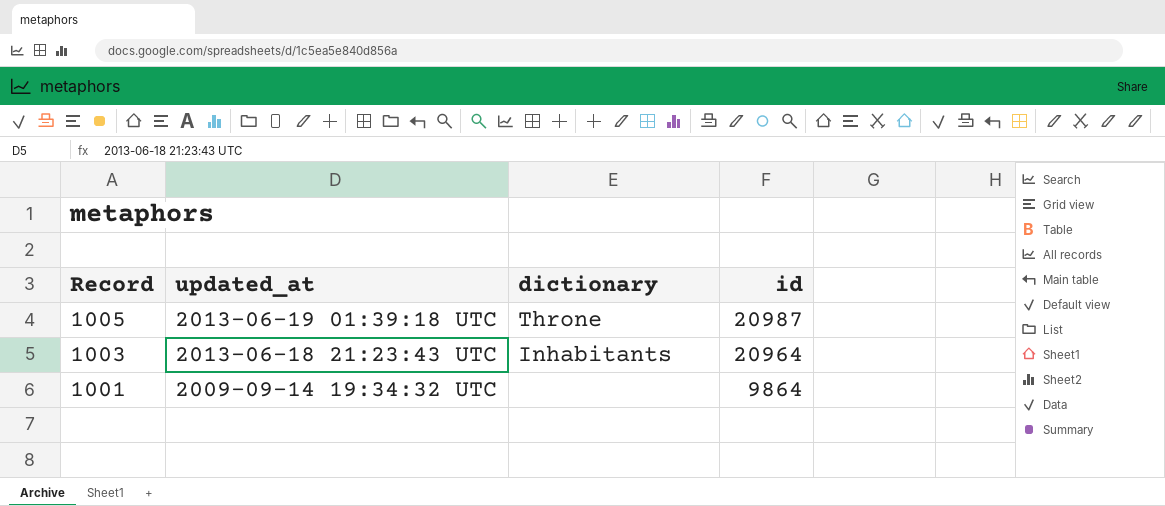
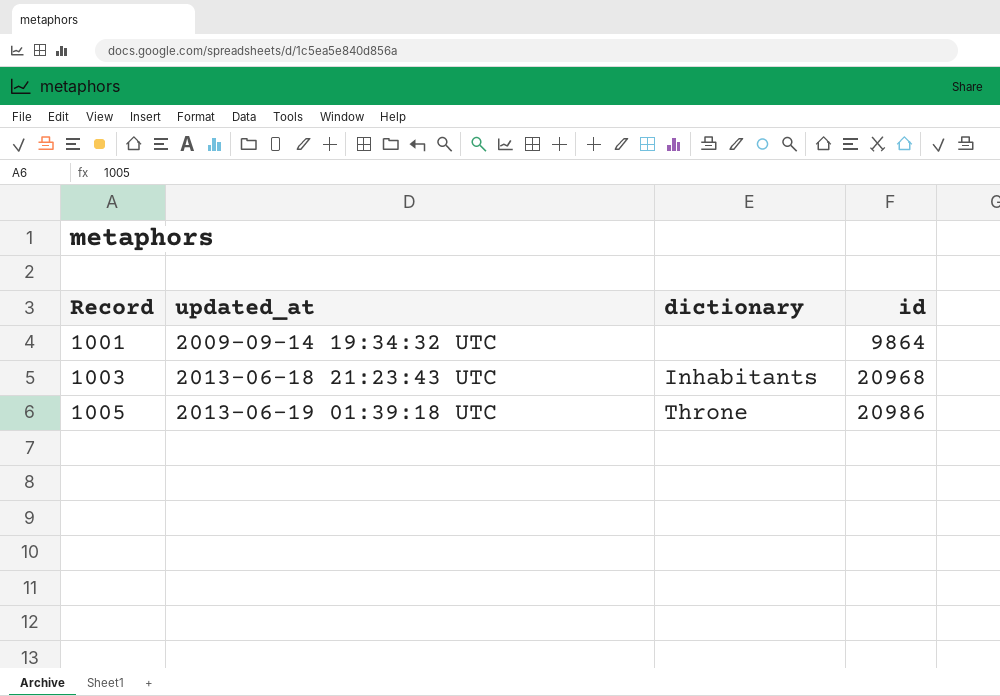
row order: Record descending -> Record ascending
1003 | id: 20964 -> 20968
1005 | id: 20987 -> 20986

